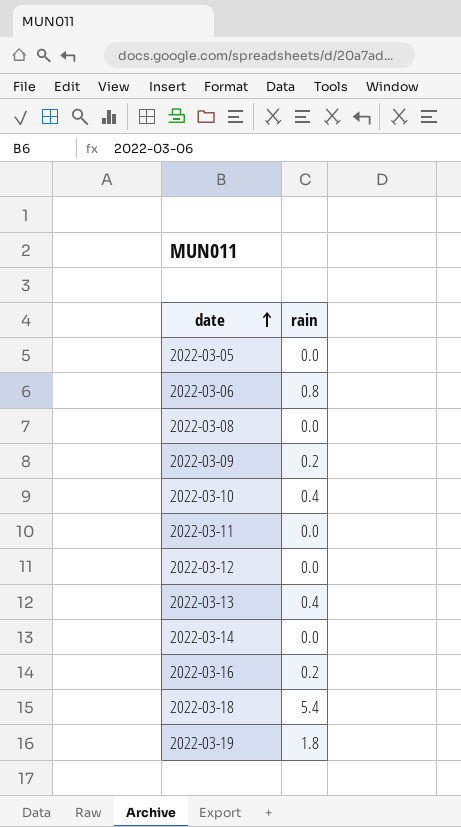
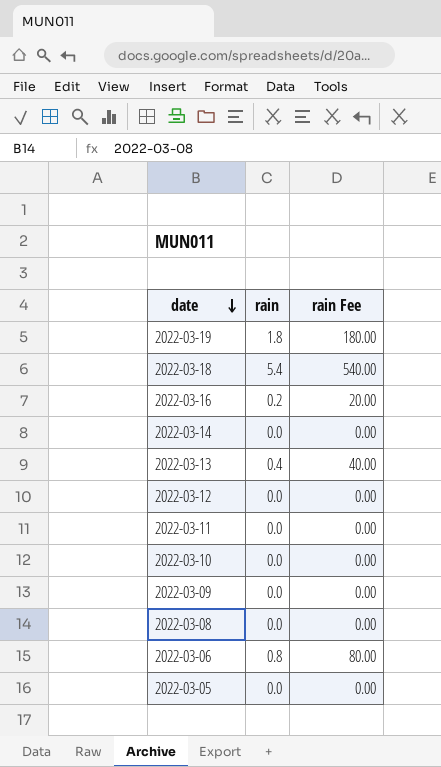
row order: date ascending -> date descending
column rain Fee | formula: none -> [rain] * 100
2022-03-10 | rain: 0.4 -> 0.0
2022-03-09 | rain: 0.2 -> 0.0

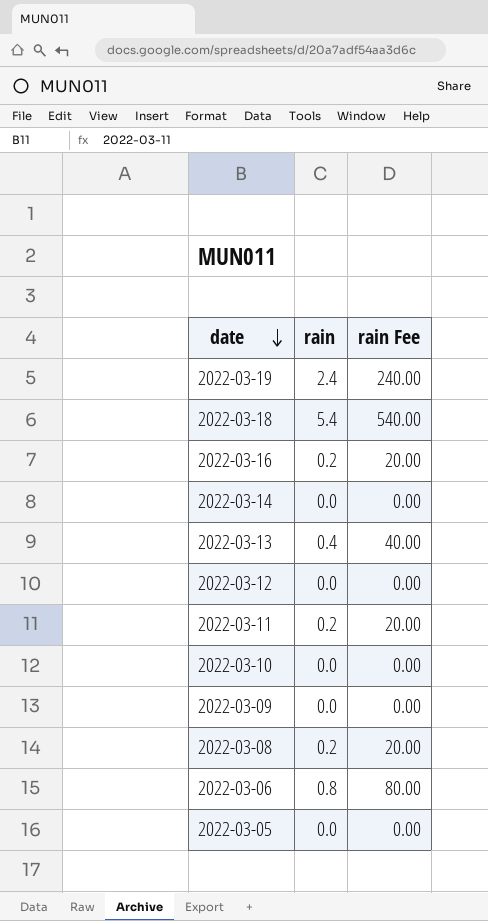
2022-03-19 | rain: 1.8 -> 2.4
2022-03-19 | rain Fee: 180.00 -> 240.00
2022-03-11 | rain: 0.0 -> 0.2
2022-03-11 | rain Fee: 0.00 -> 20.00
2022-03-08 | rain: 0.0 -> 0.2
2022-03-08 | rain Fee: 0.00 -> 20.00

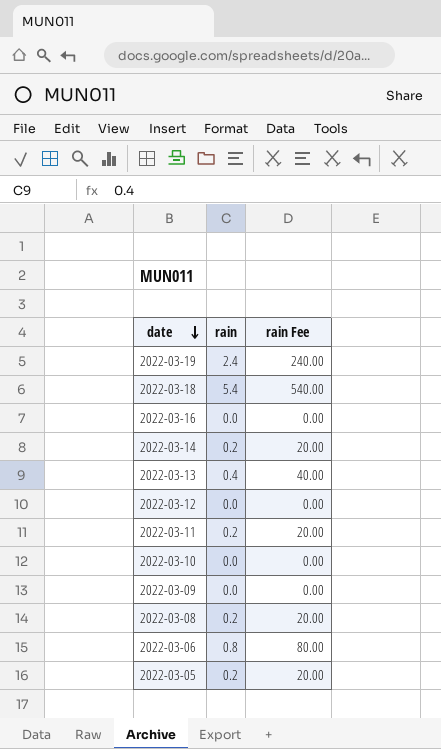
2022-03-16 | rain: 0.2 -> 0.0
2022-03-16 | rain Fee: 20.00 -> 0.00
2022-03-14 | rain: 0.0 -> 0.2
2022-03-14 | rain Fee: 0.00 -> 20.00
2022-03-05 | rain: 0.0 -> 0.2
2022-03-05 | rain Fee: 0.00 -> 20.00

